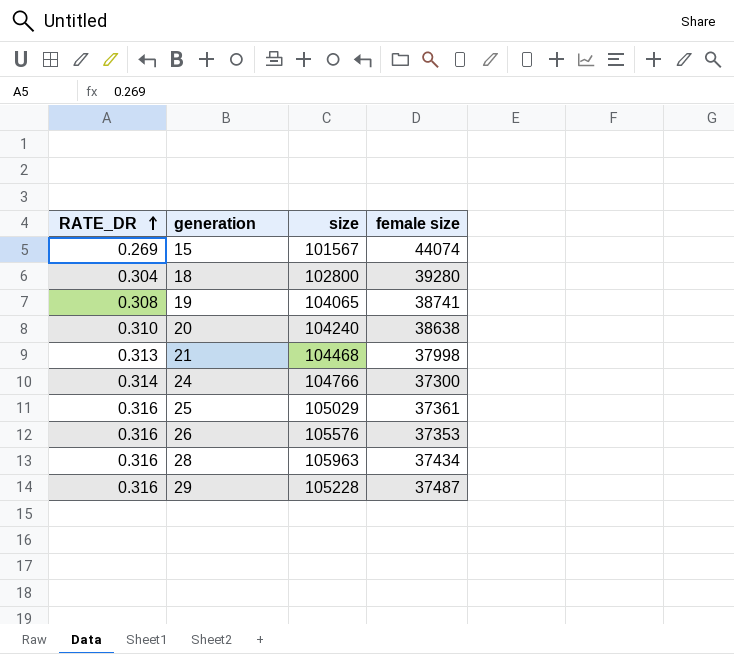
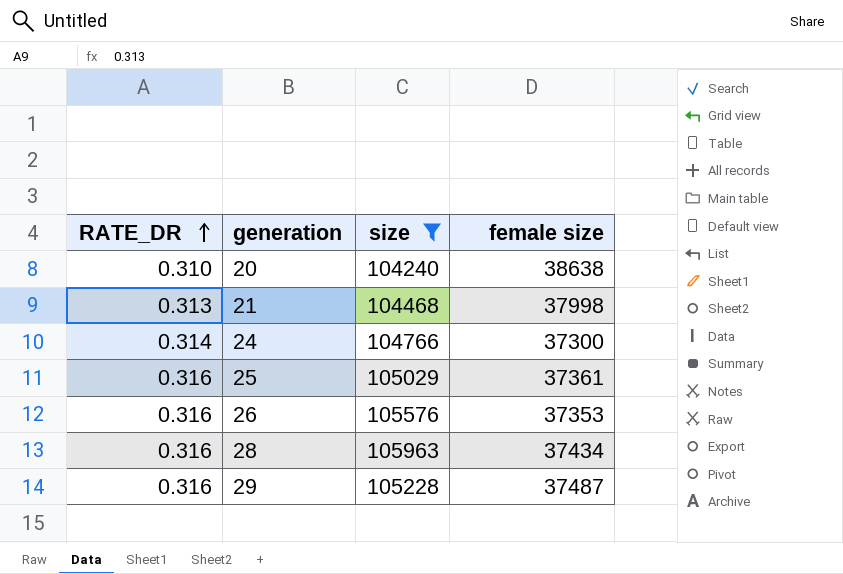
filter: none -> size >= 104240

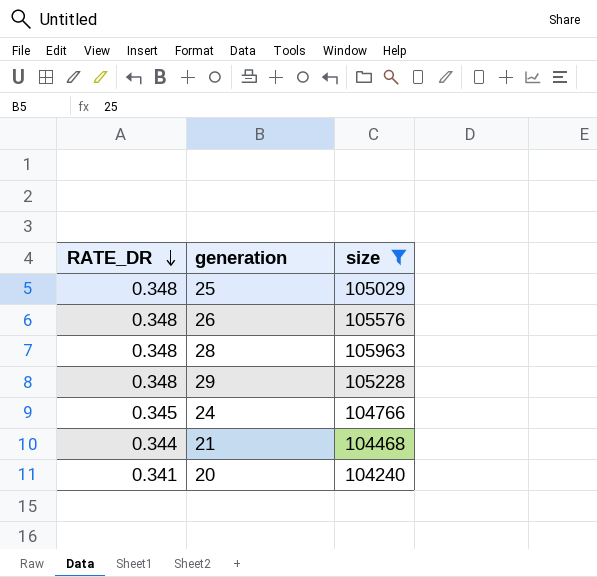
row order: RATE_DR ascending -> RATE_DR descending
column female size | position: 4 -> none
25 | RATE_DR: 0.316 -> 0.348
26 | RATE_DR: 0.316 -> 0.348
28 | RATE_DR: 0.316 -> 0.348
29 | RATE_DR: 0.316 -> 0.348
24 | RATE_DR: 0.314 -> 0.345
21 | RATE_DR: 0.313 -> 0.344
20 | RATE_DR: 0.310 -> 0.341

